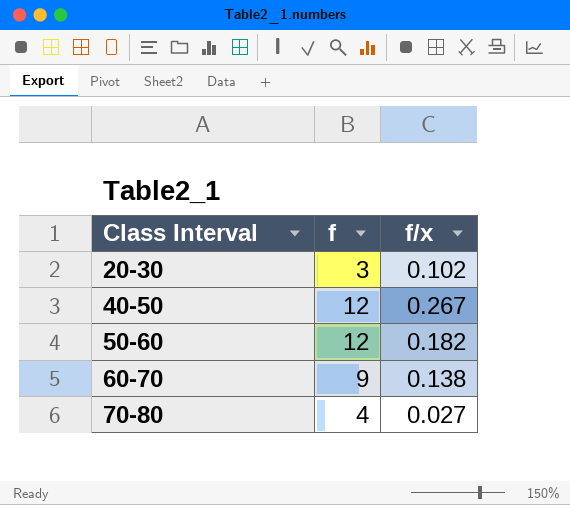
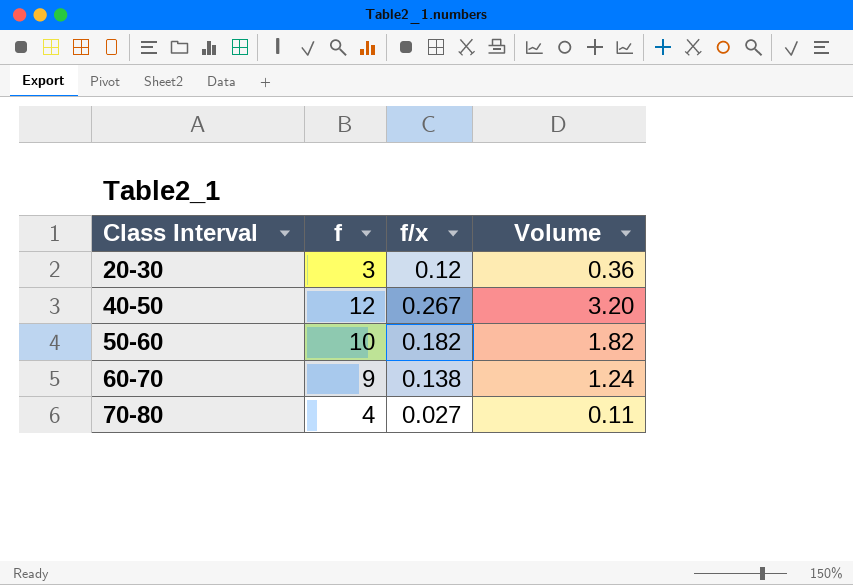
column Volume | formula: none -> [f] * [f/x]
20-30 | f/x: 0.102 -> 0.12
50-60 | f: 12 -> 10

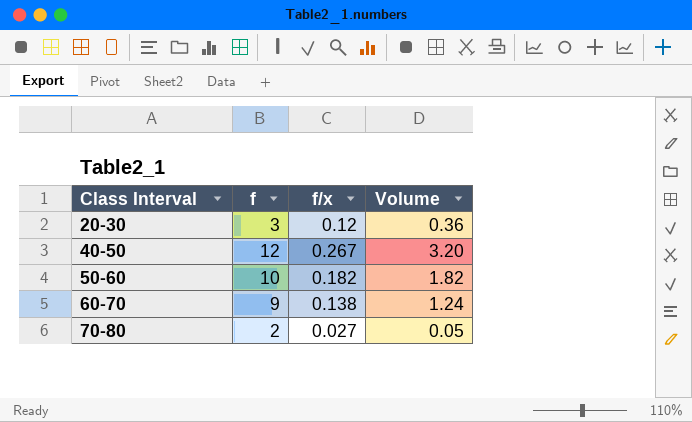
70-80 | f: 4 -> 2
70-80 | Volume: 0.11 -> 0.05

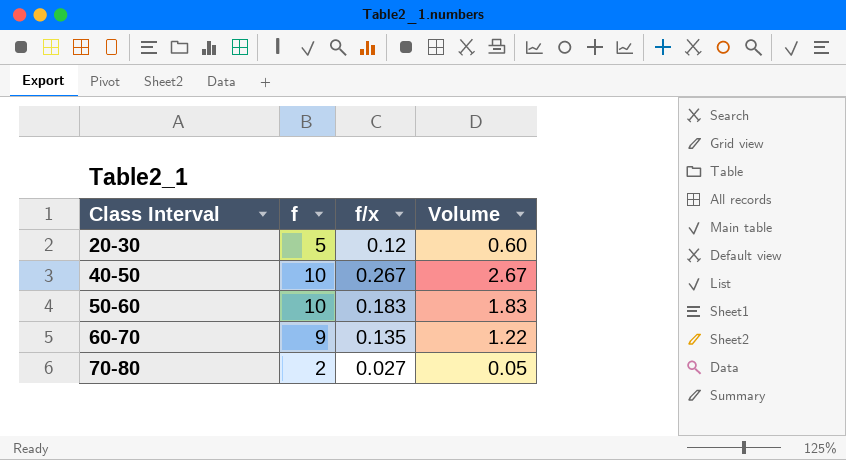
20-30 | f: 3 -> 5
20-30 | Volume: 0.36 -> 0.60
40-50 | f: 12 -> 10
40-50 | Volume: 3.20 -> 2.67
50-60 | f/x: 0.182 -> 0.183
50-60 | Volume: 1.82 -> 1.83
60-70 | f/x: 0.138 -> 0.135
60-70 | Volume: 1.24 -> 1.22

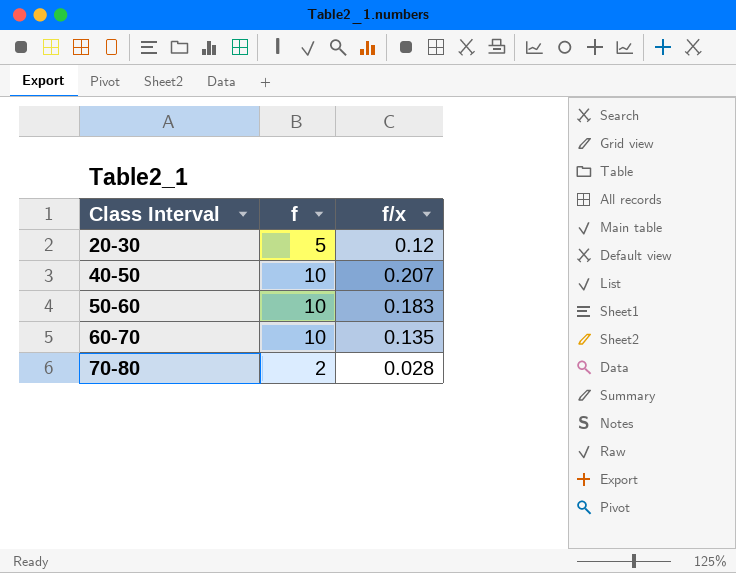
column Volume | formula: [f] * [f/x] -> none
40-50 | f/x: 0.267 -> 0.207
60-70 | f: 9 -> 10
70-80 | f/x: 0.027 -> 0.028

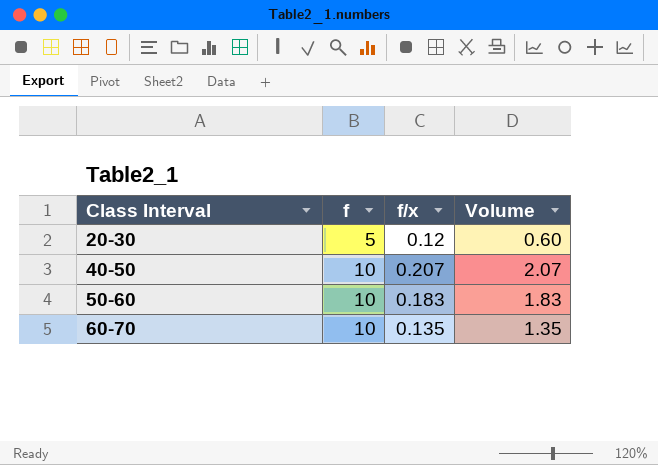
column Volume | formula: none -> [f] * [f/x]
row 70-80: 2 | 0.028 -> none

